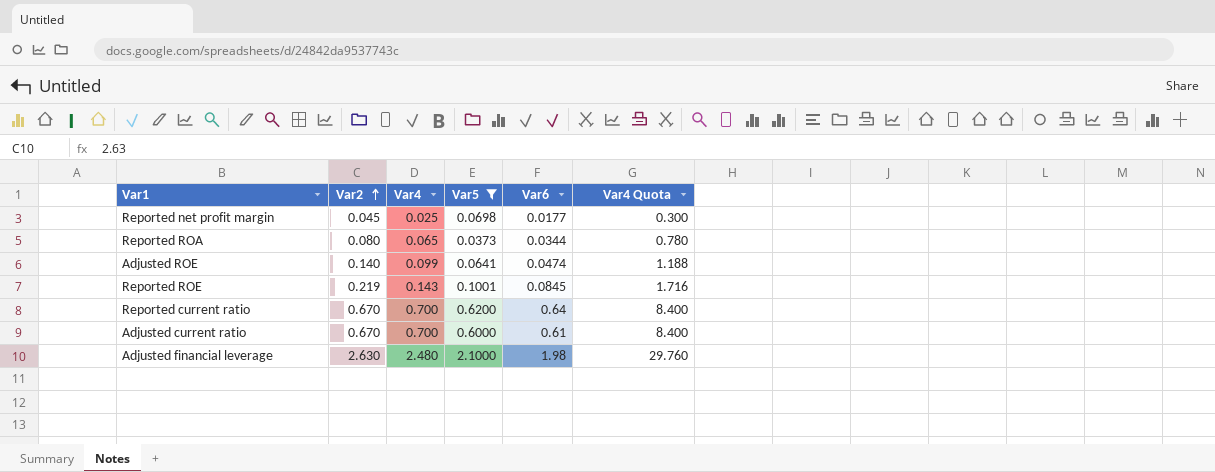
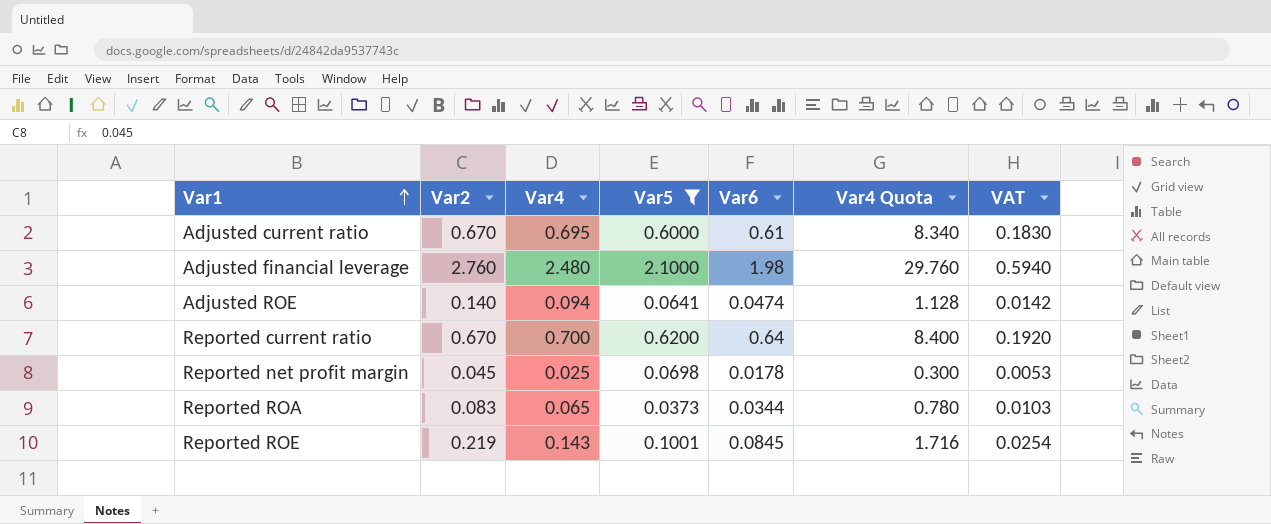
row order: Var2 ascending -> Var1 ascending
column VAT | formula: none -> [Var6] * 0.3
Adjusted current ratio | Var4: 0.700 -> 0.695
Adjusted current ratio | Var4 Quota: 8.400 -> 8.340
Adjusted financial leverage | Var2: 2.630 -> 2.760
Adjusted ROE | Var4: 0.099 -> 0.094
Adjusted ROE | Var4 Quota: 1.188 -> 1.128
Reported net profit margin | Var6: 0.0177 -> 0.0178
Reported ROA | Var2: 0.080 -> 0.083

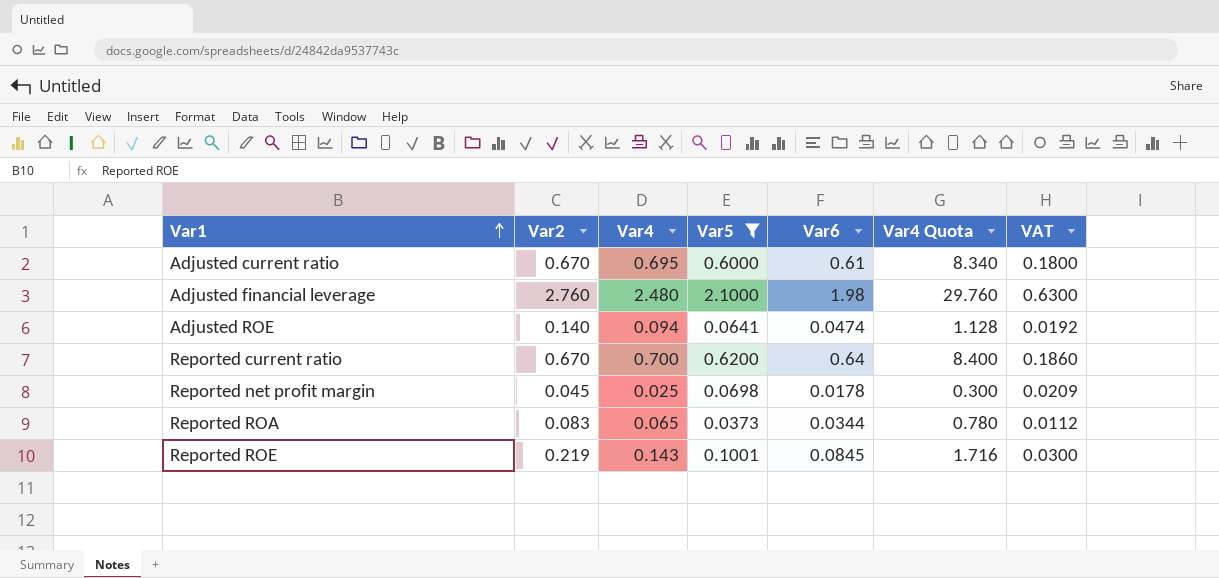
column VAT | formula: [Var6] * 0.3 -> [Var5] * 0.3

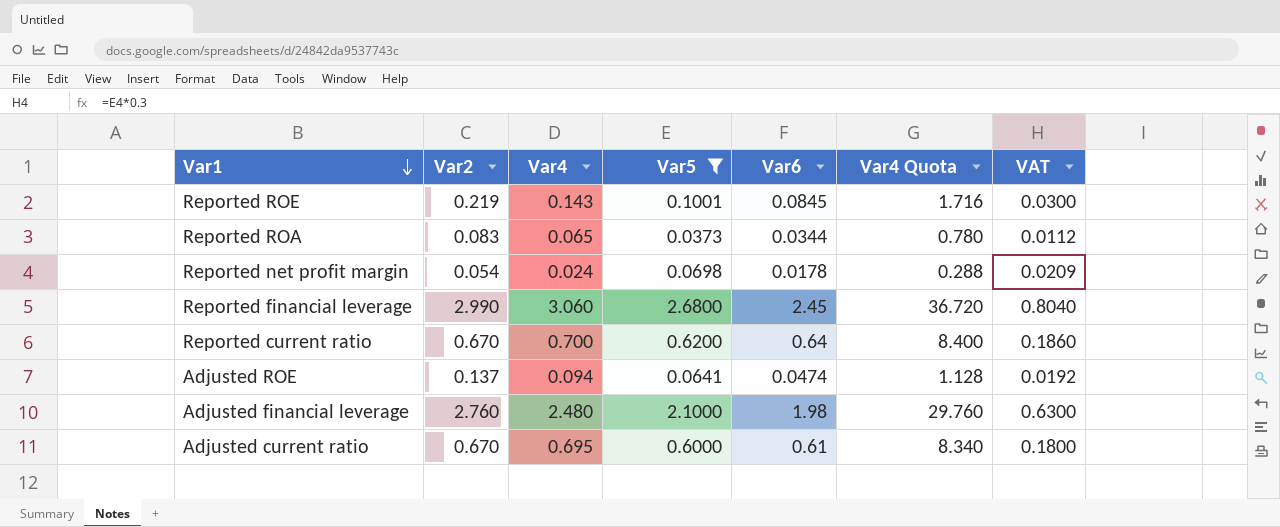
row order: Var1 ascending -> Var1 descending
Reported net profit margin | Var2: 0.045 -> 0.054
Reported net profit margin | Var4: 0.025 -> 0.024
Reported net profit margin | Var4 Quota: 0.300 -> 0.288
row Reported financial leverage: none -> 2.990 | 3.060 | 2.6800 | 2.45 | 36.720 | 0.8040
Adjusted ROE | Var2: 0.140 -> 0.137

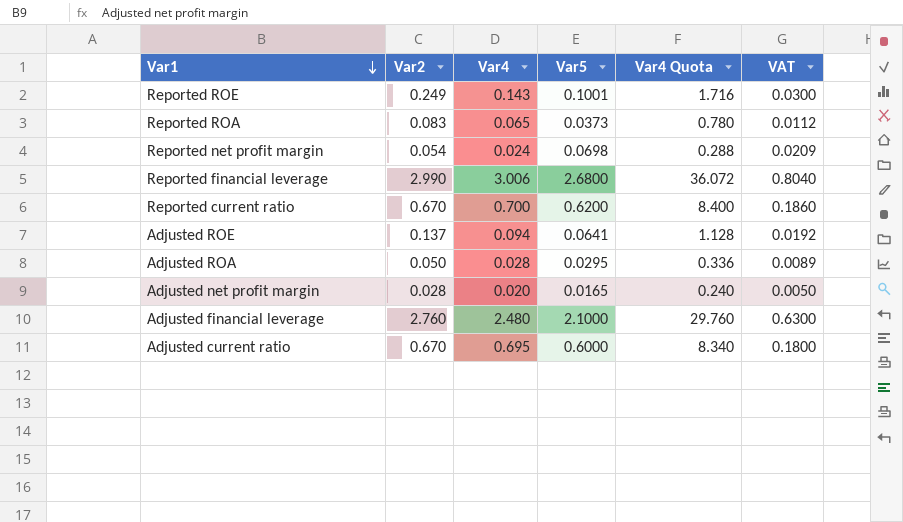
filter: Var5 >= 0.0373 -> none
column Var6 | position: 5 -> none
Reported ROE | Var2: 0.219 -> 0.249
Reported financial leverage | Var4: 3.060 -> 3.006
Reported financial leverage | Var4 Quota: 36.720 -> 36.072

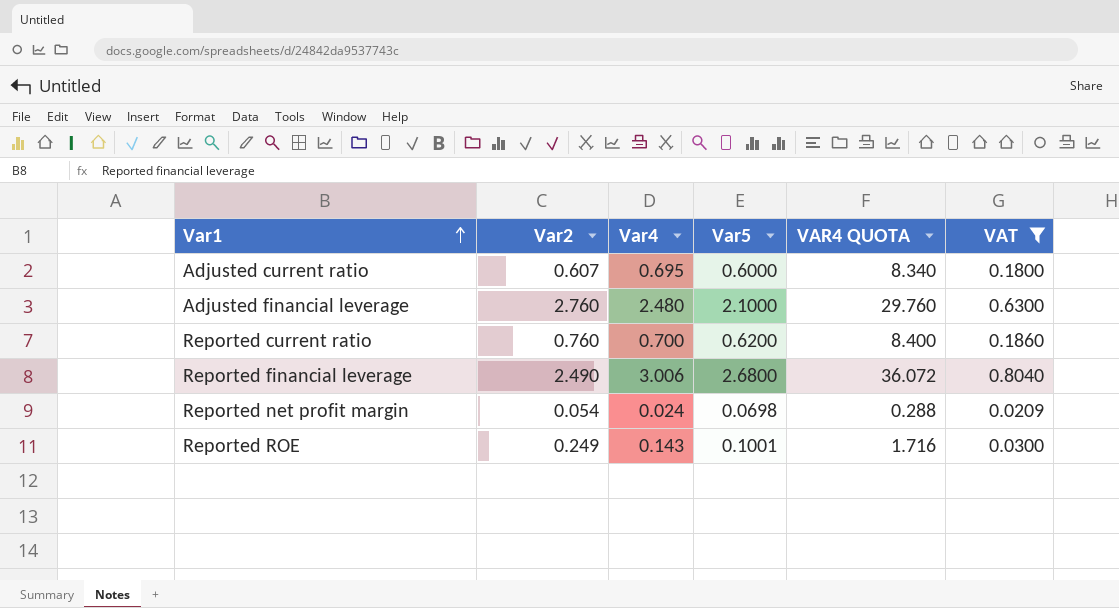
filter: none -> VAT >= 0.0209
row order: Var1 descending -> Var1 ascending
column name: Var4 Quota -> VAR4 QUOTA
Adjusted current ratio | Var2: 0.670 -> 0.607
Reported current ratio | Var2: 0.670 -> 0.760
Reported financial leverage | Var2: 2.990 -> 2.490

